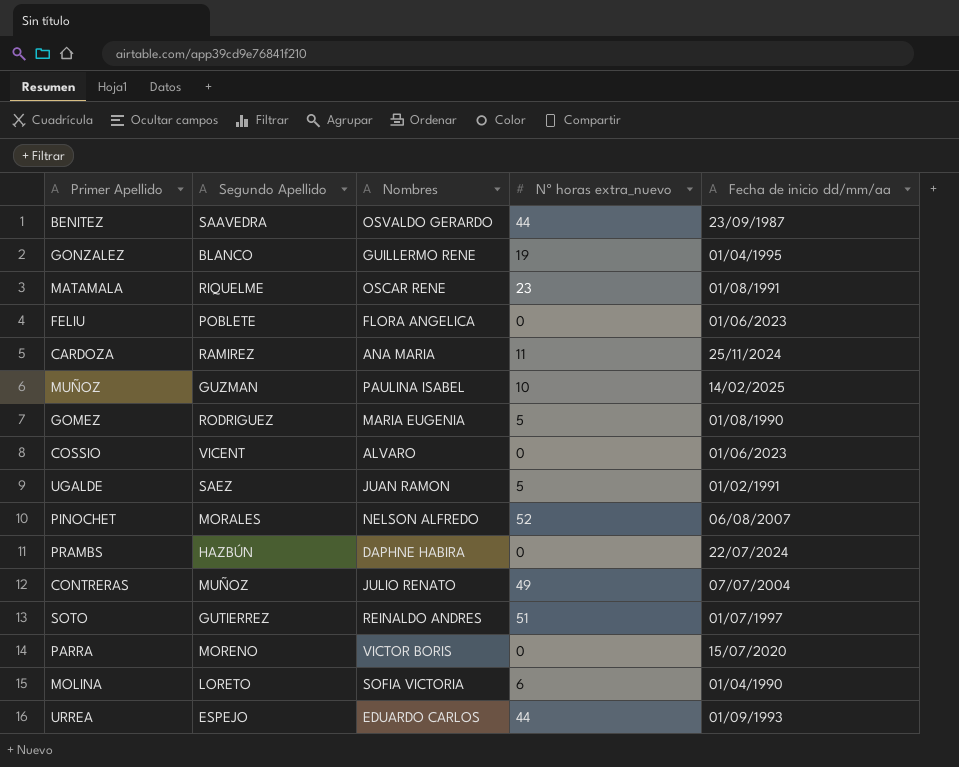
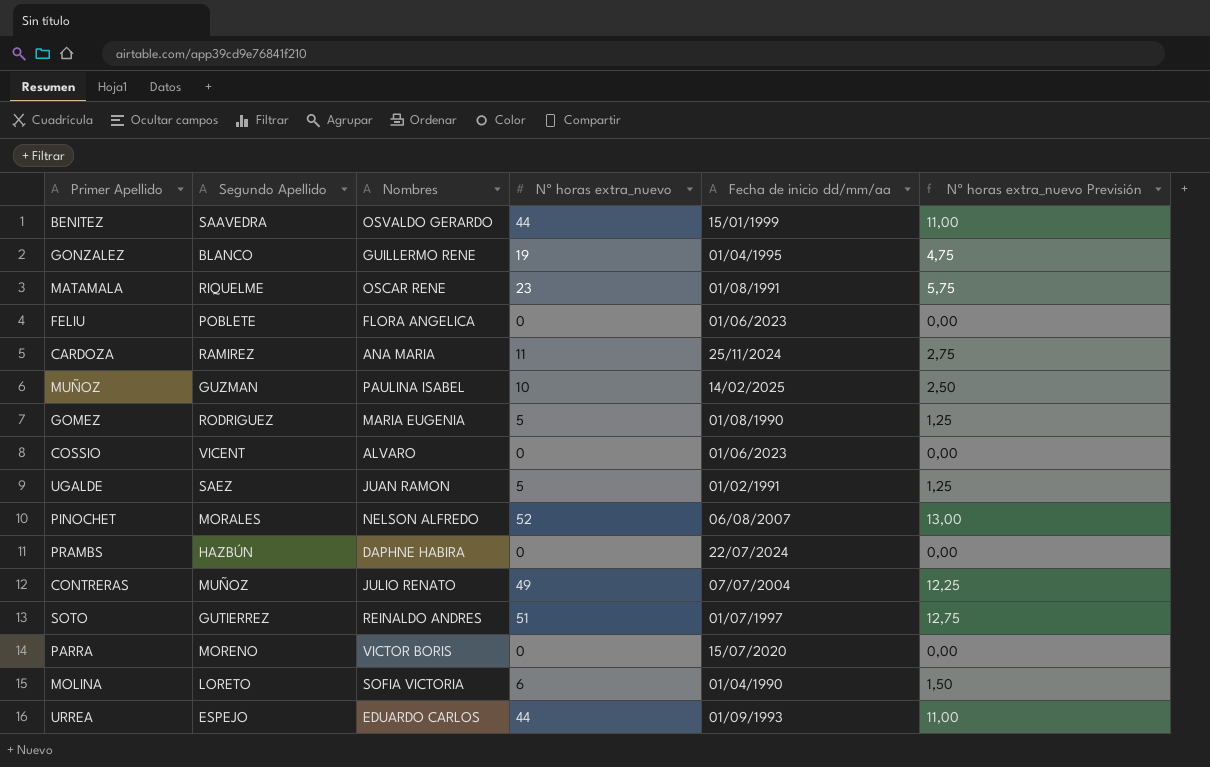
column Nº horas extra_nuevo Previsión | formula: none -> [Nº horas extra_nuevo] * 0,25
BENITEZ | Fecha de inicio dd/mm/aa: 23/09/1987 -> 15/01/1999

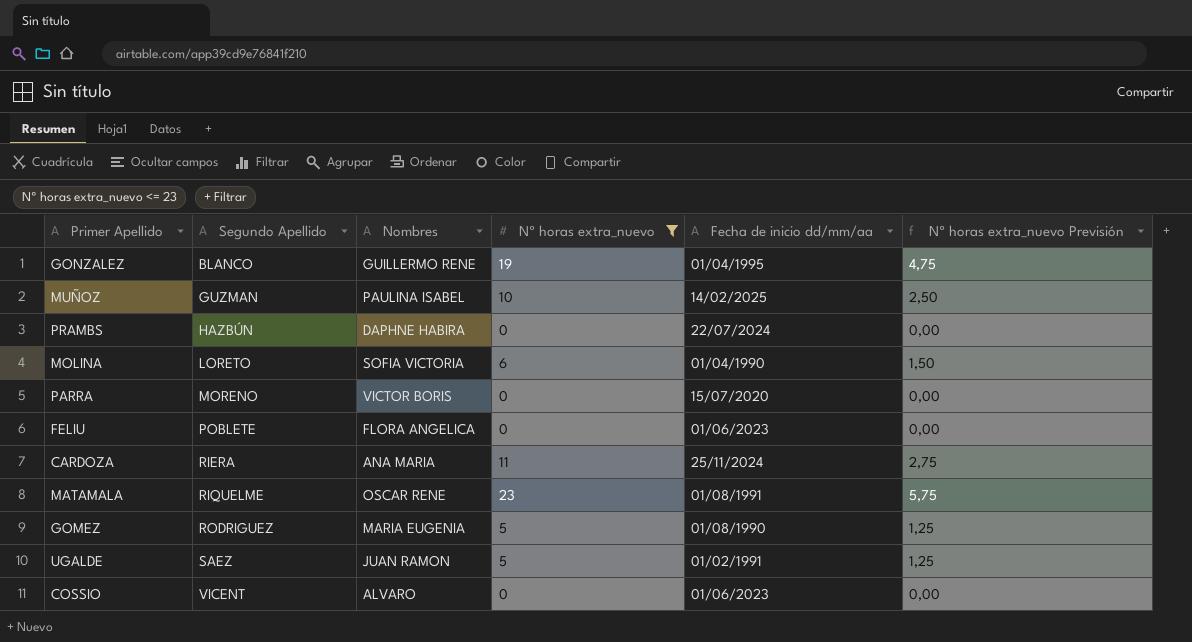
filter: none -> Nº horas extra_nuevo <= 23
row order: none -> Segundo Apellido ascending
CARDOZA | Segundo Apellido: RAMIREZ -> RIERA

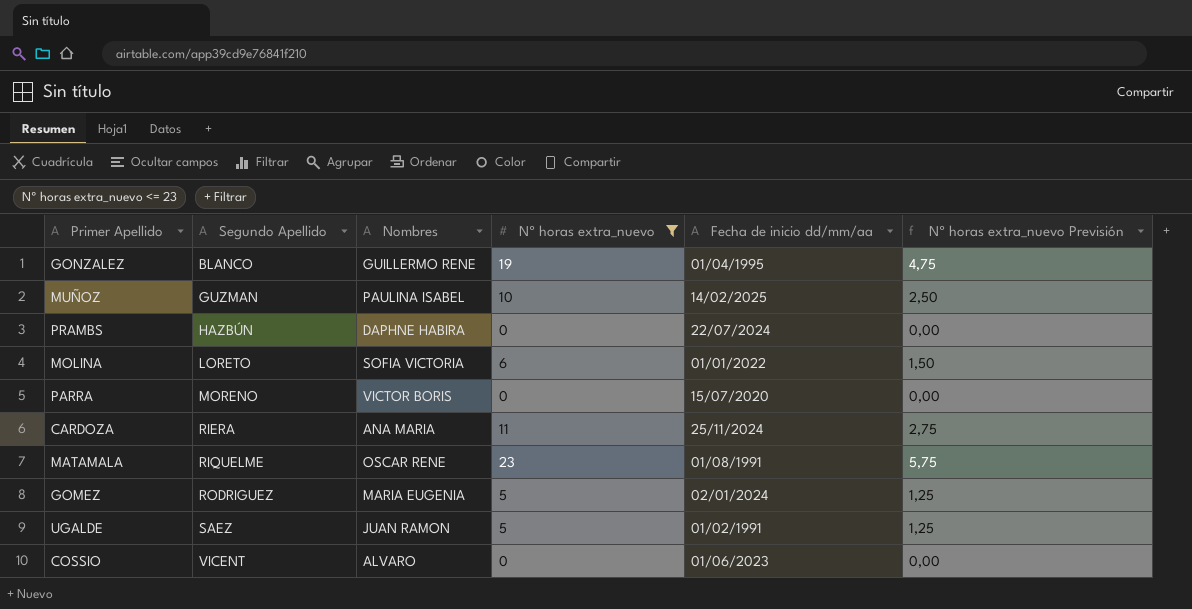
row FELIU: POBLETE | FLORA ANGELICA | 0 | 01/06/2023 | 0,00 -> none
MOLINA | Fecha de inicio dd/mm/aa: 01/04/1990 -> 01/01/2022
GOMEZ | Fecha de inicio dd/mm/aa: 01/08/1990 -> 02/01/2024

